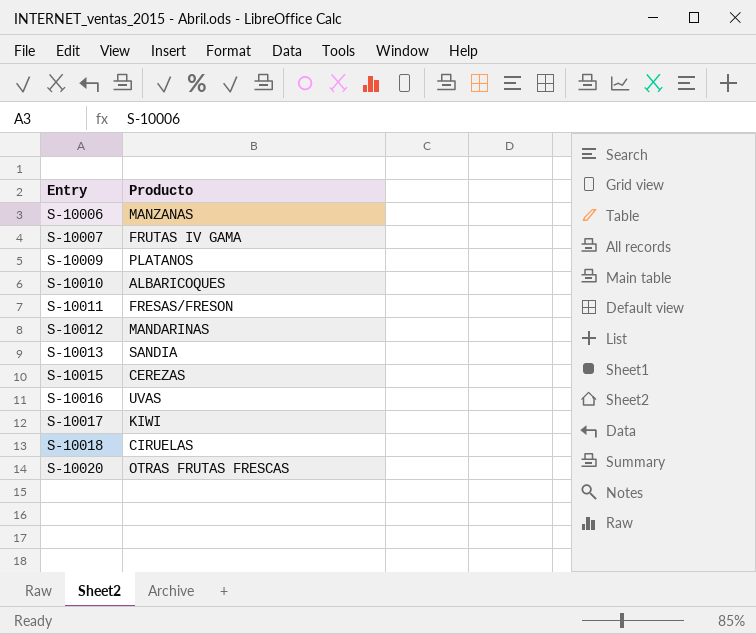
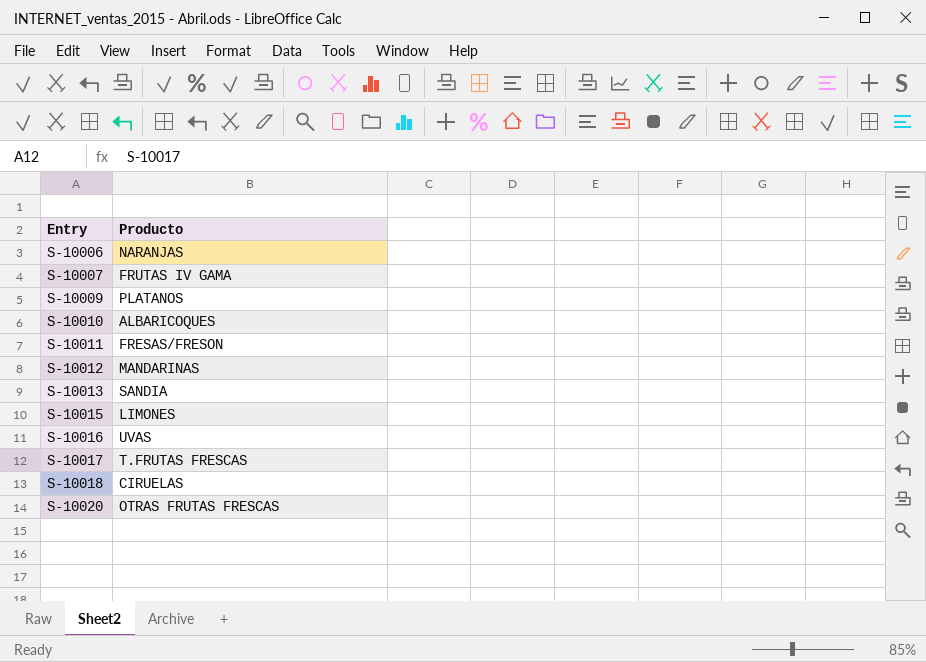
S-10006 | Producto: MANZANAS -> NARANJAS
S-10015 | Producto: CEREZAS -> LIMONES
S-10017 | Producto: KIWI -> T.FRUTAS FRESCAS

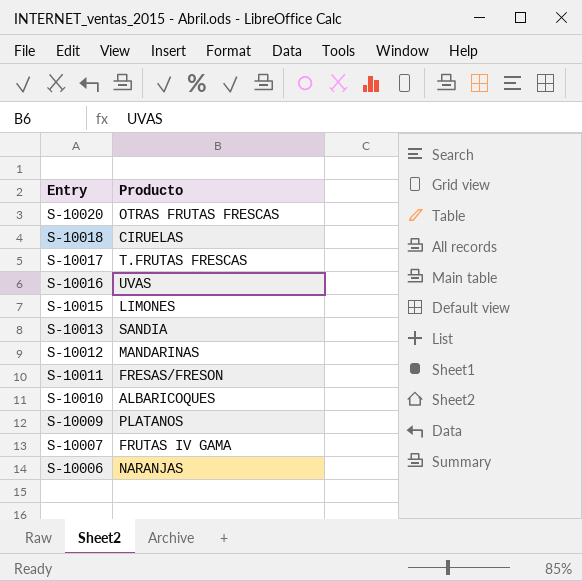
row order: Entry ascending -> Entry descending

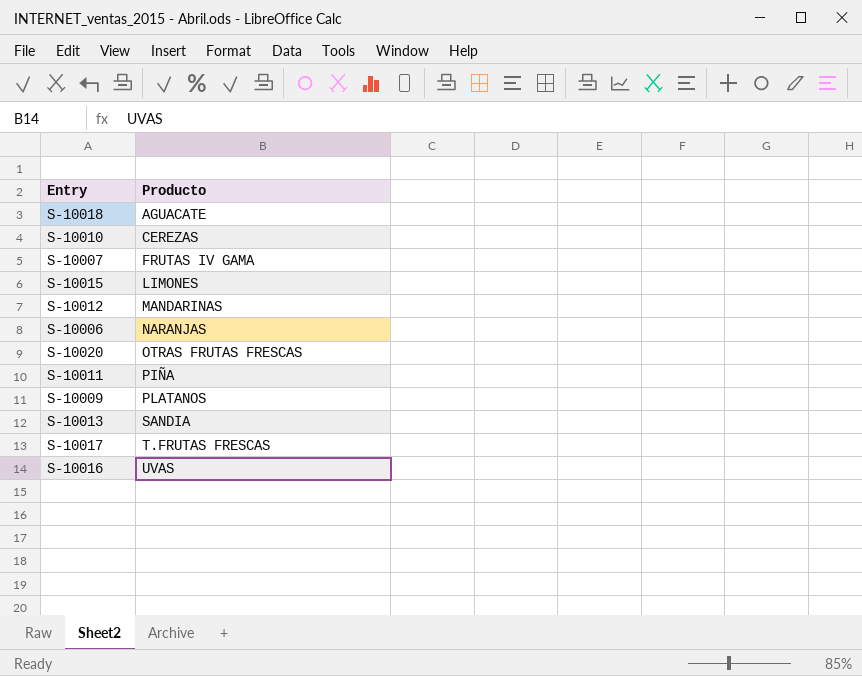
row order: Entry descending -> Producto ascending
S-10018 | Producto: CIRUELAS -> AGUACATE
S-10010 | Producto: ALBARICOQUES -> CEREZAS
S-10011 | Producto: FRESAS/FRESON -> PIÑA

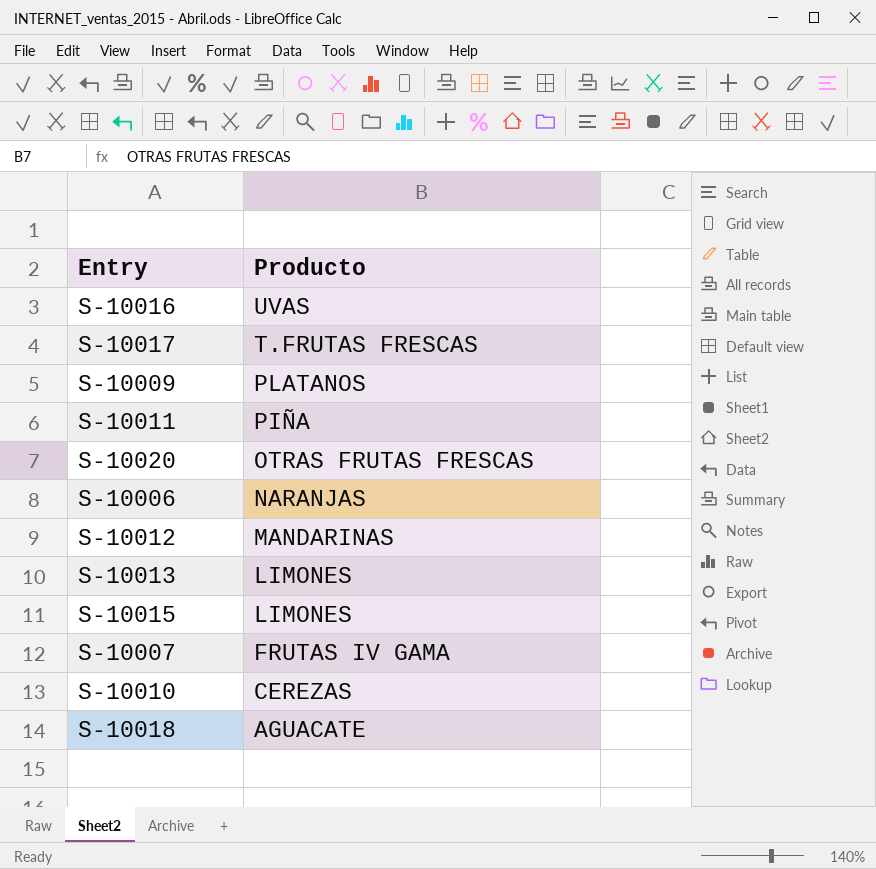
row order: Producto ascending -> Producto descending
S-10013 | Producto: SANDIA -> LIMONES

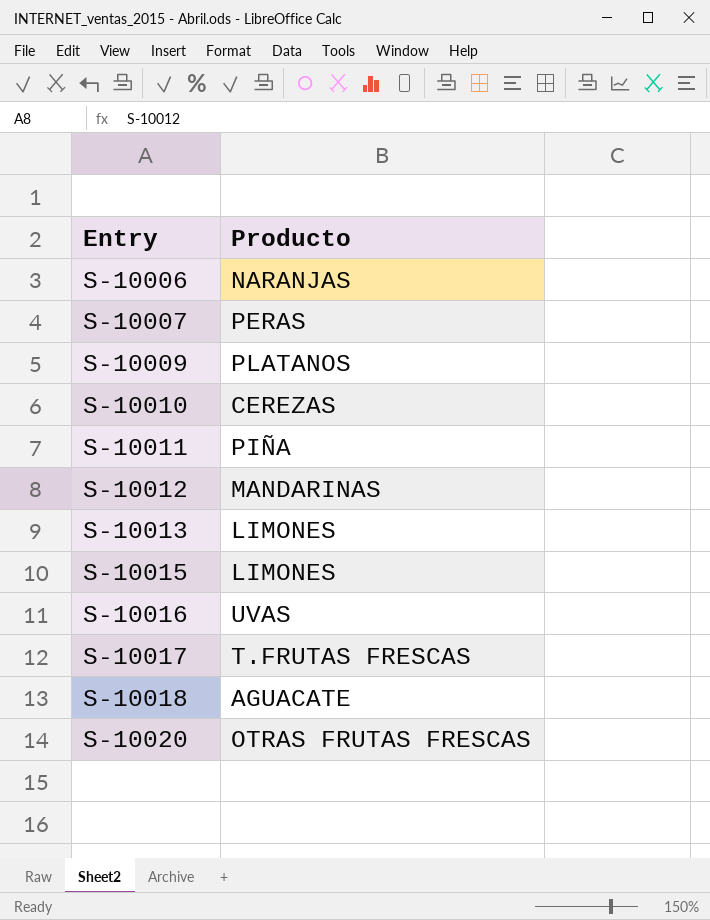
row order: Producto descending -> Entry ascending
S-10007 | Producto: FRUTAS IV GAMA -> PERAS

